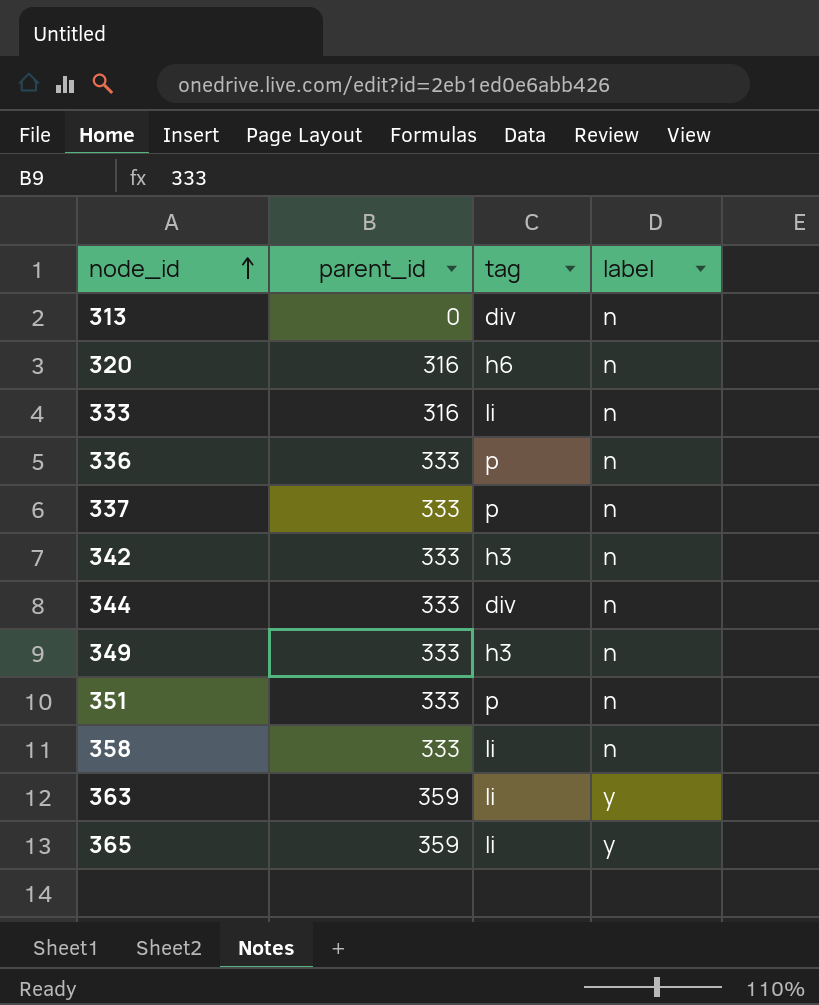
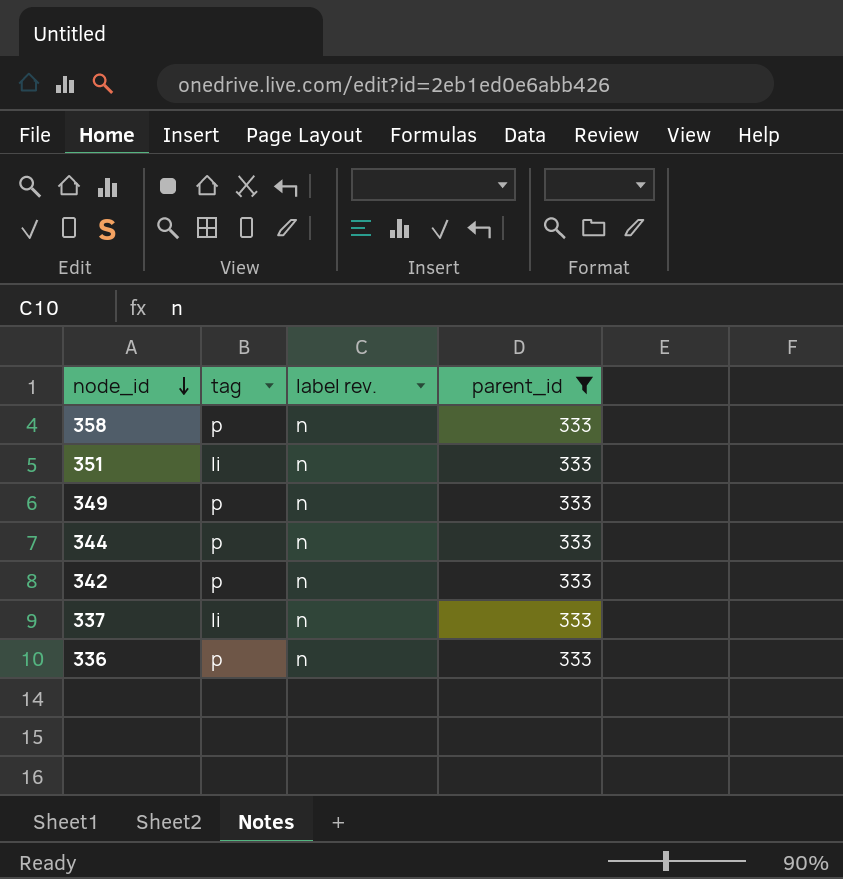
filter: none -> parent_id = 333
row order: node_id ascending -> node_id descending
column name: label -> label rev.
column parent_id | position: 2 -> 4
358 | tag: li -> p
351 | tag: p -> li
349 | tag: h3 -> p
344 | tag: div -> p
342 | tag: h3 -> p
337 | tag: p -> li

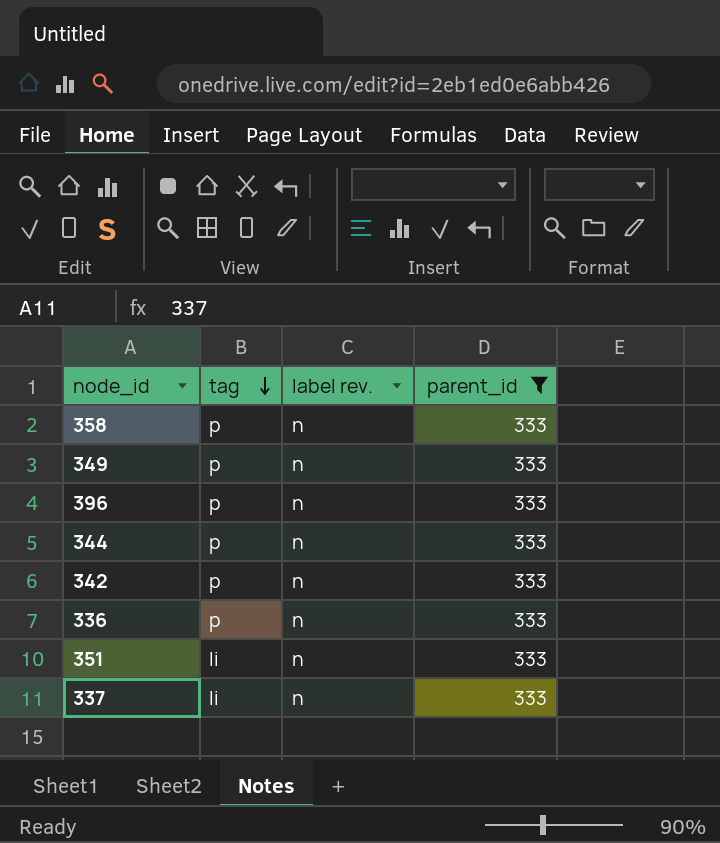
row order: node_id descending -> tag descending
row 396: none -> p | n | 333

